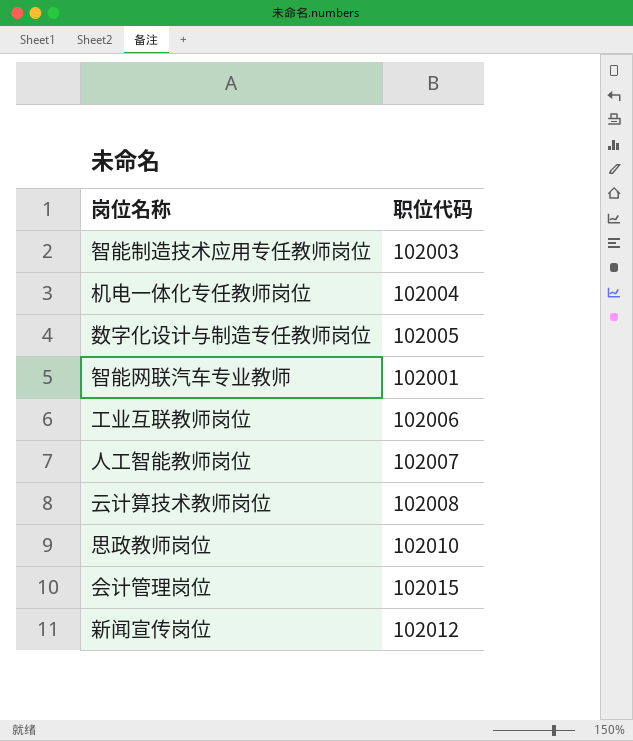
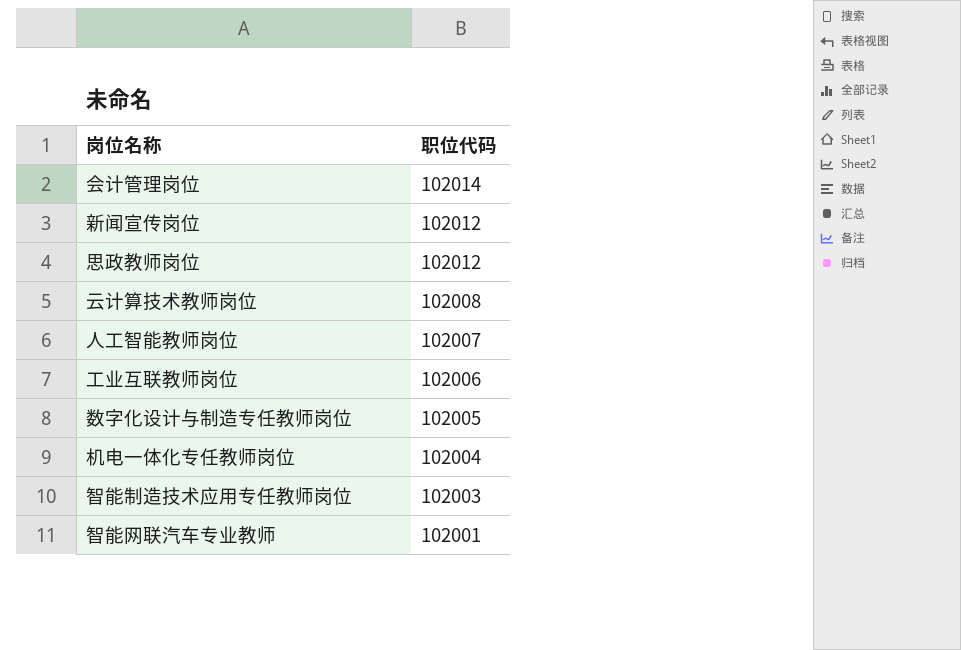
row order: none -> 职位代码 descending
会计管理岗位 | 职位代码: 102015 -> 102014
思政教师岗位 | 职位代码: 102010 -> 102012

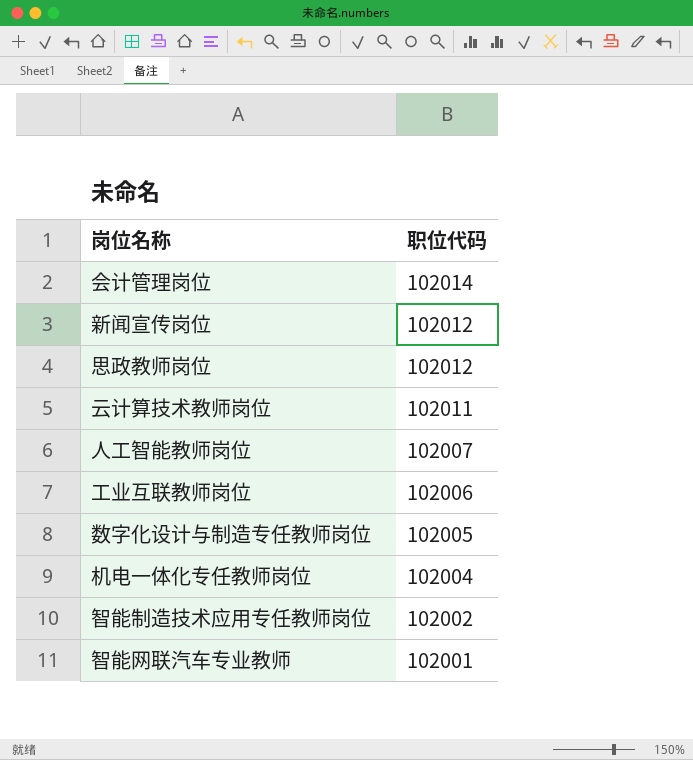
云计算技术教师岗位 | 职位代码: 102008 -> 102011
智能制造技术应用专任教师岗位 | 职位代码: 102003 -> 102002

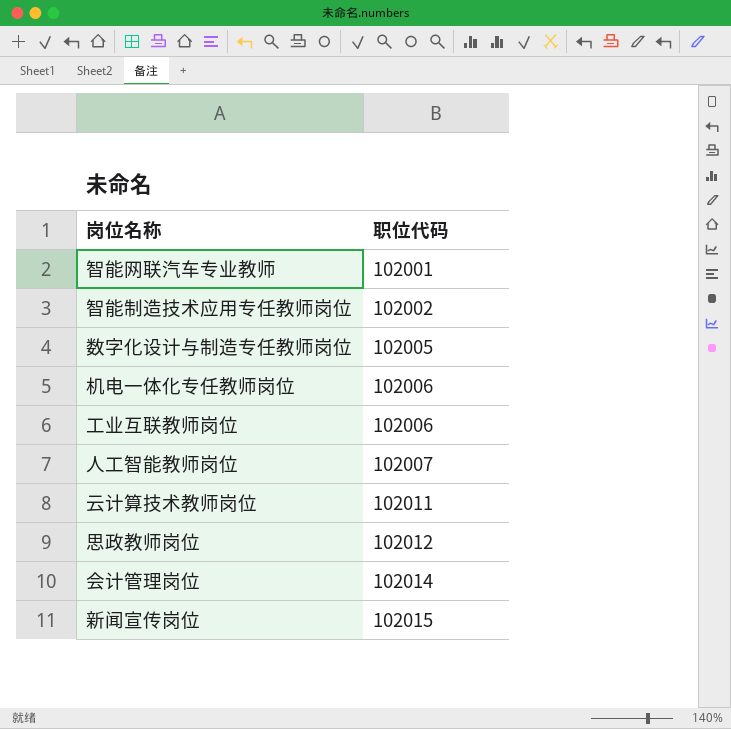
row order: 职位代码 descending -> 职位代码 ascending
机电一体化专任教师岗位 | 职位代码: 102004 -> 102006
新闻宣传岗位 | 职位代码: 102012 -> 102015

